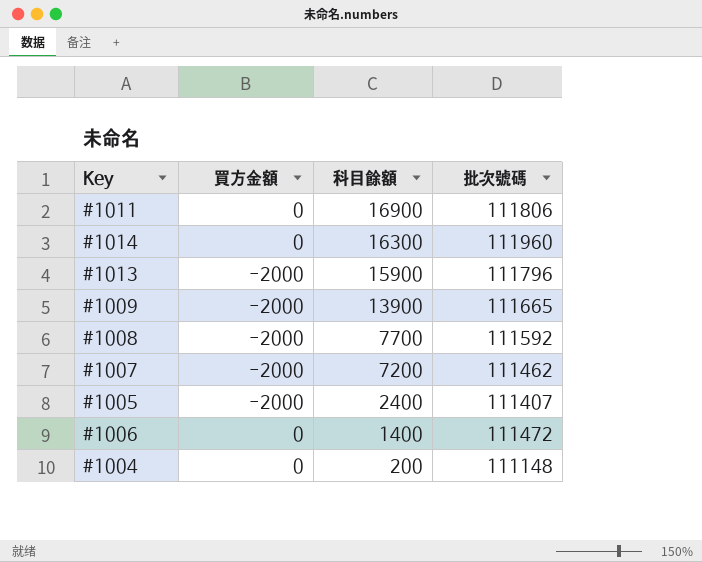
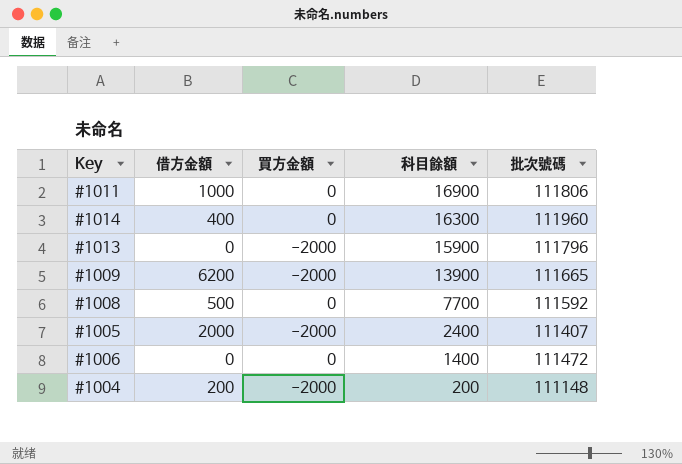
column 借方金額 | position: none -> 2
row #1007: -2000 | 7200 | 111462 -> none
#1008 | 買方金額: -2000 -> 0
#1004 | 買方金額: 0 -> -2000

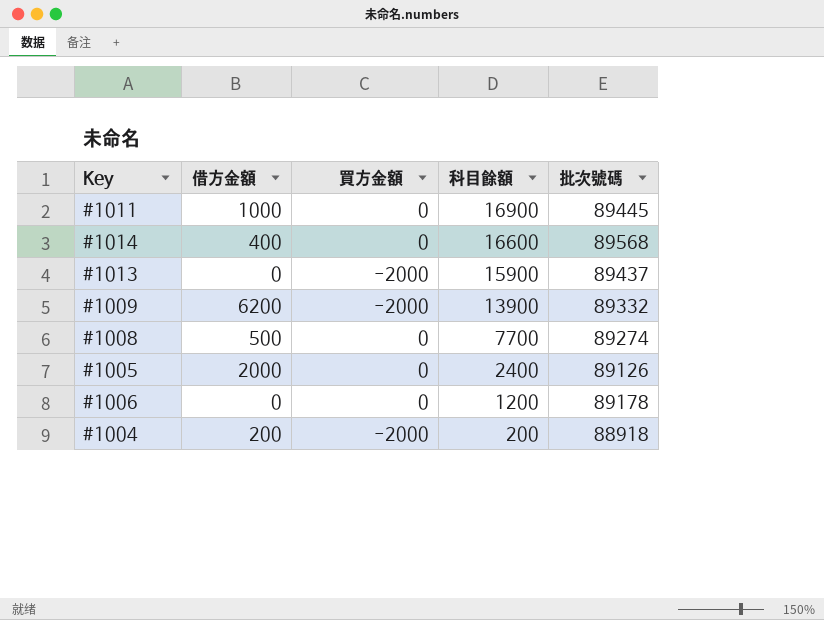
#1011 | 批次號碼: 111806 -> 89445
#1014 | 科目餘額: 16300 -> 16600
#1014 | 批次號碼: 111960 -> 89568
#1013 | 批次號碼: 111796 -> 89437
#1009 | 批次號碼: 111665 -> 89332
#1008 | 批次號碼: 111592 -> 89274
#1005 | 買方金額: -2000 -> 0
#1005 | 批次號碼: 111407 -> 89126
#1006 | 科目餘額: 1400 -> 1200
#1006 | 批次號碼: 111472 -> 89178
#1004 | 批次號碼: 111148 -> 88918

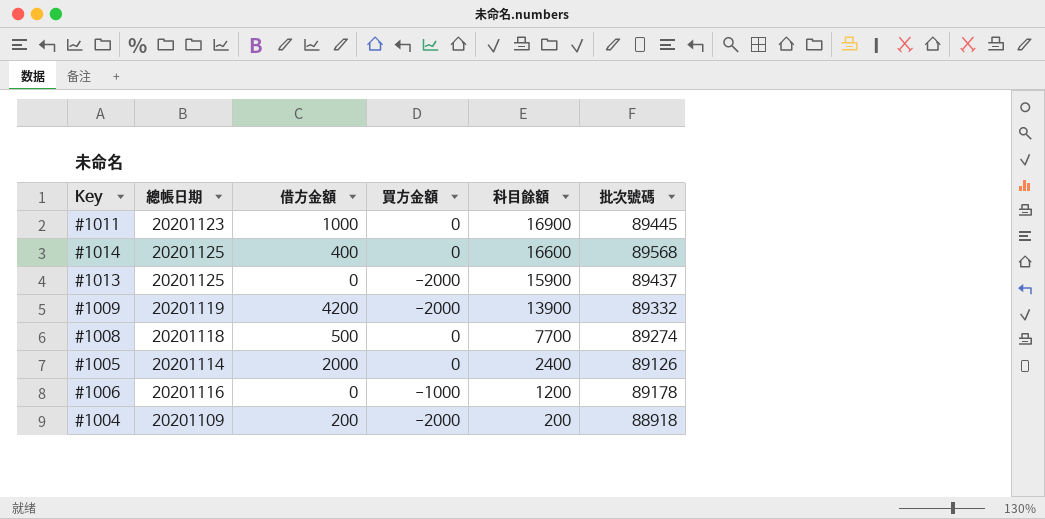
column 總帳日期 | position: none -> 2
#1009 | 借方金額: 6200 -> 4200
#1006 | 買方金額: 0 -> -1000

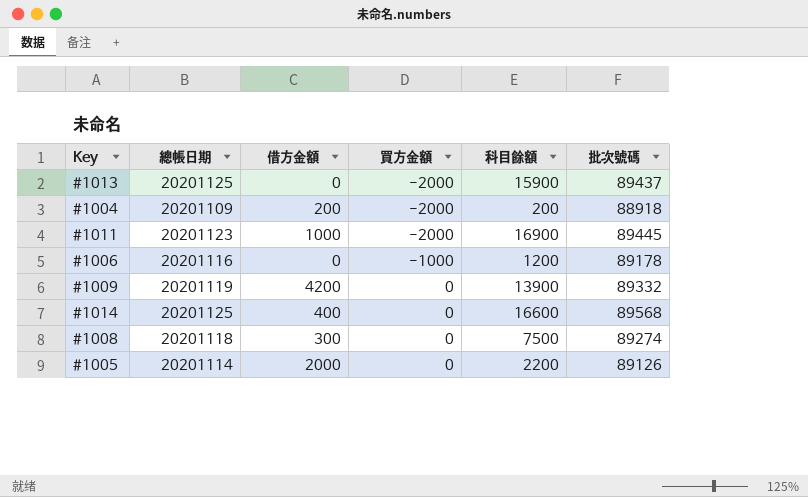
row order: 科目餘額 descending -> 買方金額 ascending
#1011 | 買方金額: 0 -> -2000
#1009 | 買方金額: -2000 -> 0
#1008 | 借方金額: 500 -> 300
#1008 | 科目餘額: 7700 -> 7500
#1005 | 科目餘額: 2400 -> 2200

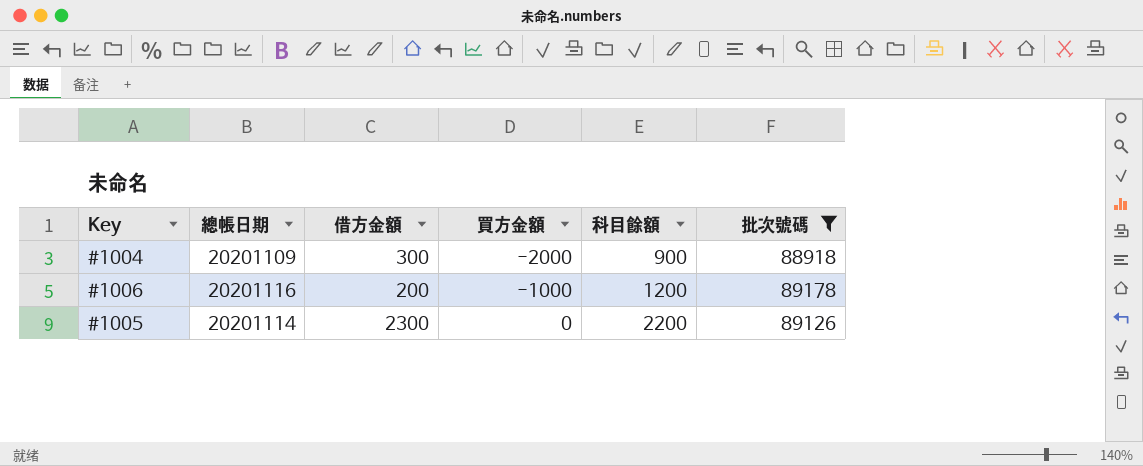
filter: none -> 批次號碼 <= 89178
#1004 | 借方金額: 200 -> 300
#1004 | 科目餘額: 200 -> 900
#1006 | 借方金額: 0 -> 200
#1005 | 借方金額: 2000 -> 2300

